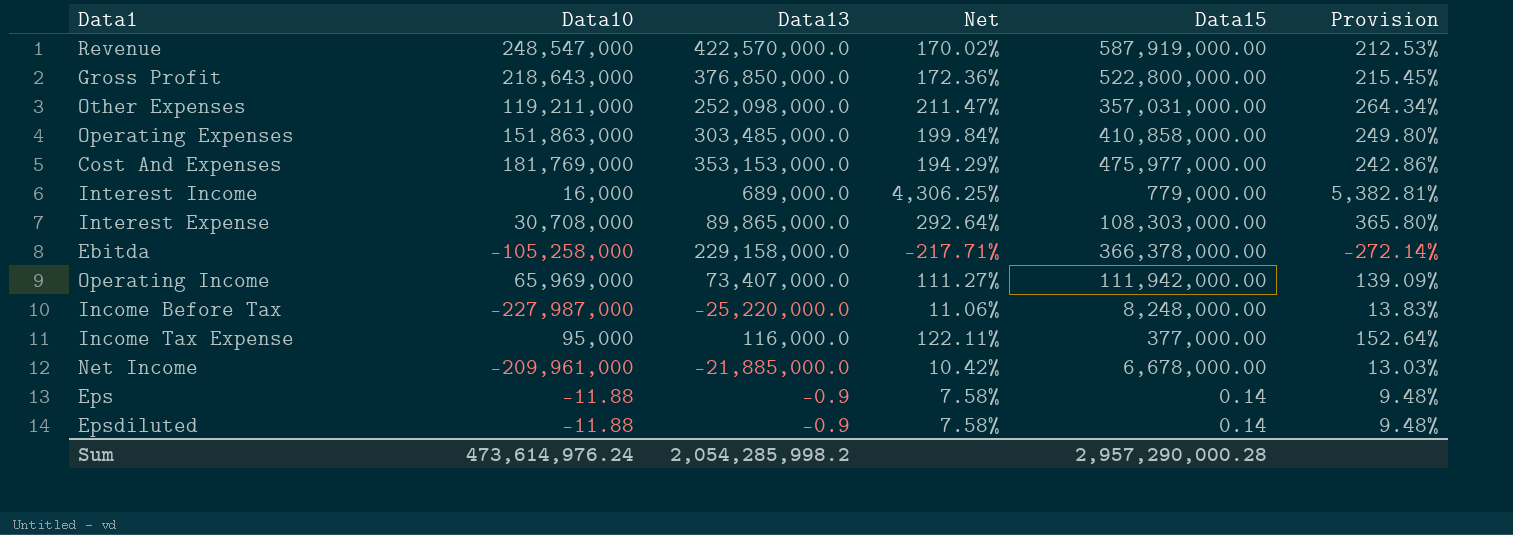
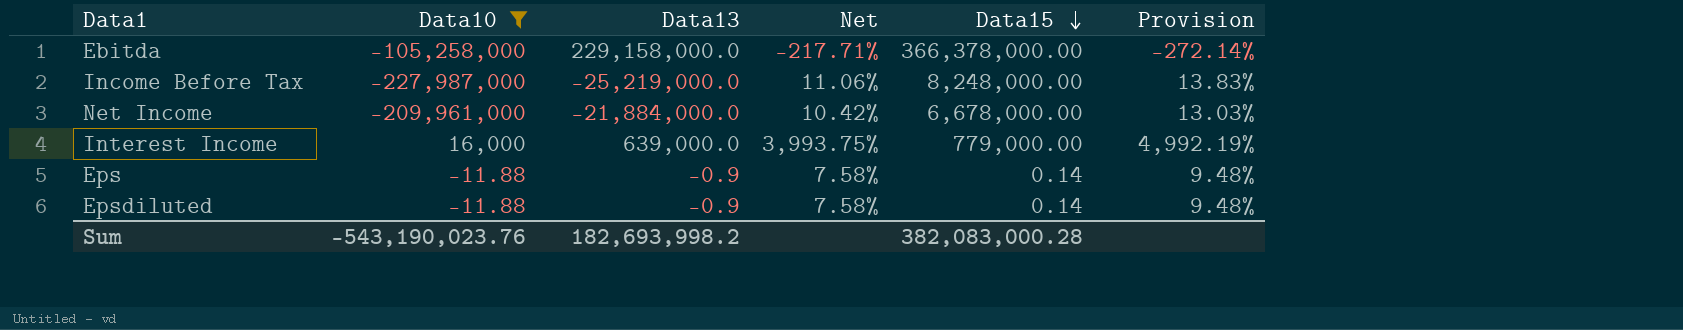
filter: none -> Data10 <= 16,000
row order: none -> Data15 descending
Income Before Tax | Data13: -25,220,000.0 -> -25,219,000.0
Net Income | Data13: -21,885,000.0 -> -21,884,000.0
Interest Income | Data13: 689,000.0 -> 639,000.0
Interest Income | Net: 4,306.25% -> 3,993.75%
Interest Income | Provision: 5,382.81% -> 4,992.19%
Sum | Data10: 473,614,976.24 -> -543,190,023.76
Sum | Data13: 2,054,285,998.2 -> 182,693,998.2
Sum | Data15: 2,957,290,000.28 -> 382,083,000.28

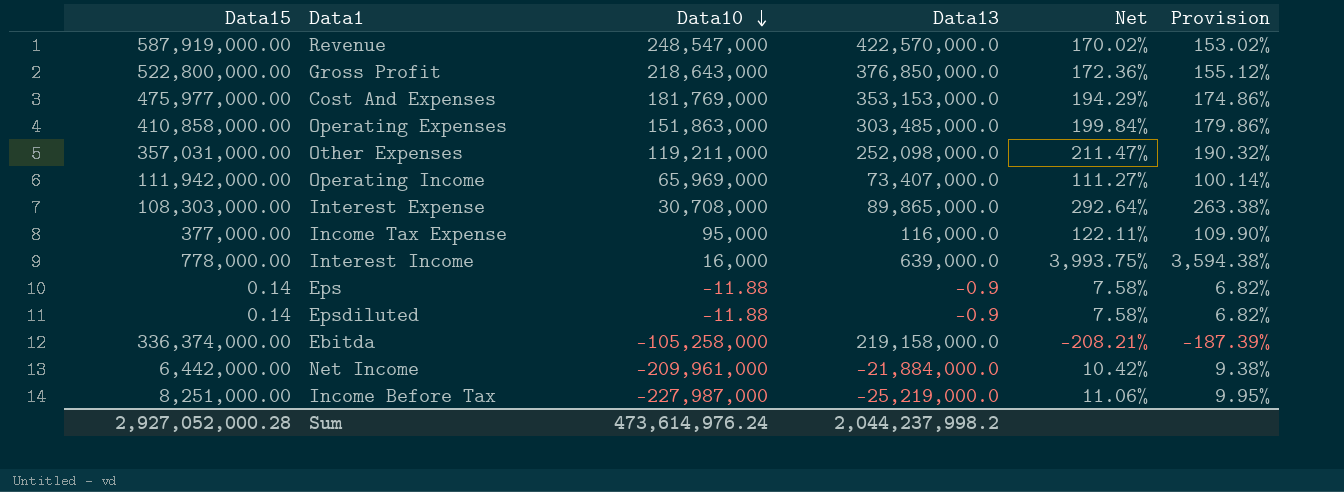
filter: Data10 <= 16,000 -> none
row order: Data15 descending -> Data10 descending
column Data15 | position: 5 -> 1
column Provision | formula: [Net] * 1.25 -> [Net] * 0.9
Interest Income | Data15: 779,000.00 -> 778,000.00
Ebitda | Data15: 366,378,000.00 -> 336,374,000.00
Ebitda | Data13: 229,158,000.0 -> 219,158,000.0
Ebitda | Net: -217.71% -> -208.21%
Net Income | Data15: 6,678,000.00 -> 6,442,000.00
Income Before Tax | Data15: 8,248,000.00 -> 8,251,000.00
Sum | Data15: 382,083,000.28 -> 2,927,052,000.28
Sum | Data10: -543,190,023.76 -> 473,614,976.24
Sum | Data13: 182,693,998.2 -> 2,044,237,998.2

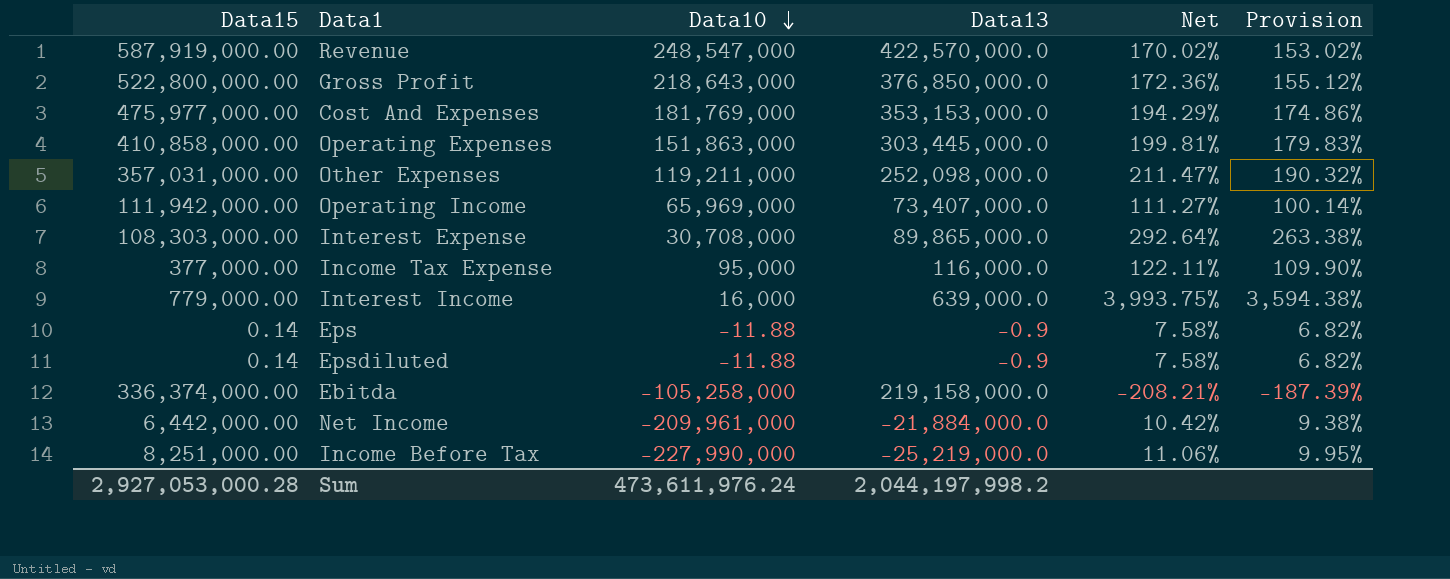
Operating Expenses | Data13: 303,485,000.0 -> 303,445,000.0
Operating Expenses | Net: 199.84% -> 199.81%
Operating Expenses | Provision: 179.86% -> 179.83%
Interest Income | Data15: 778,000.00 -> 779,000.00
Income Before Tax | Data10: -227,987,000 -> -227,990,000
Sum | Data15: 2,927,052,000.28 -> 2,927,053,000.28
Sum | Data10: 473,614,976.24 -> 473,611,976.24
Sum | Data13: 2,044,237,998.2 -> 2,044,197,998.2

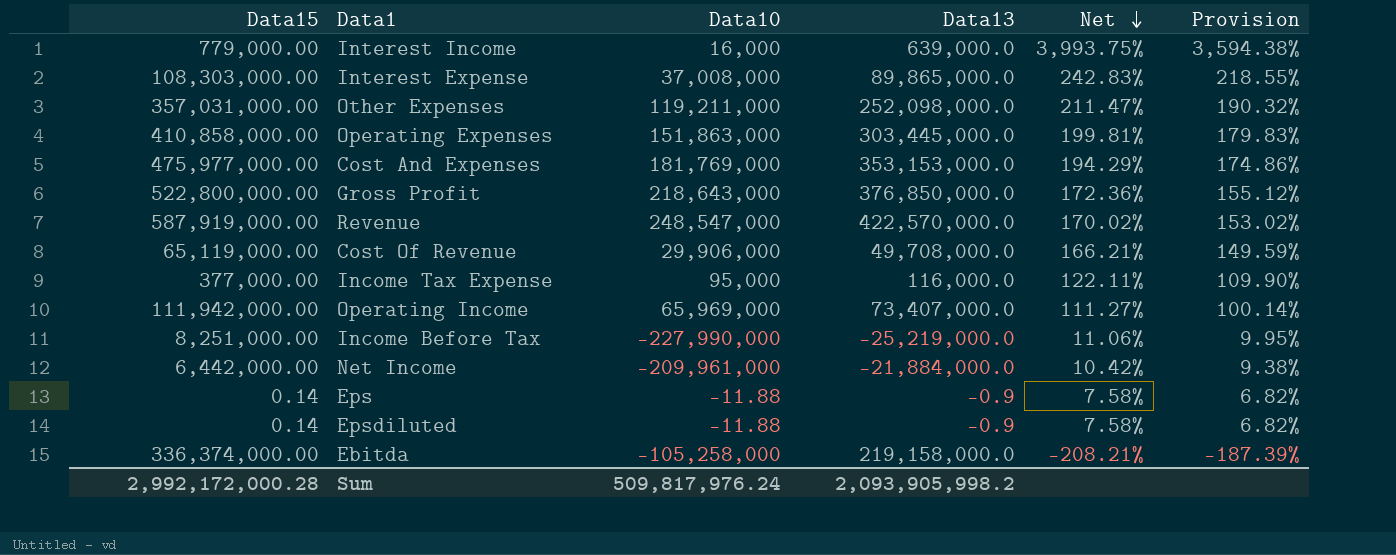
row order: Data10 descending -> Net descending
Interest Expense | Data10: 30,708,000 -> 37,008,000
Interest Expense | Net: 292.64% -> 242.83%
Interest Expense | Provision: 263.38% -> 218.55%
row Cost Of Revenue: none -> 65,119,000.00 | 29,906,000 | 49,708,000.0 | 166.21% | 149.59%
Sum | Data15: 2,927,053,000.28 -> 2,992,172,000.28
Sum | Data10: 473,611,976.24 -> 509,817,976.24
Sum | Data13: 2,044,197,998.2 -> 2,093,905,998.2

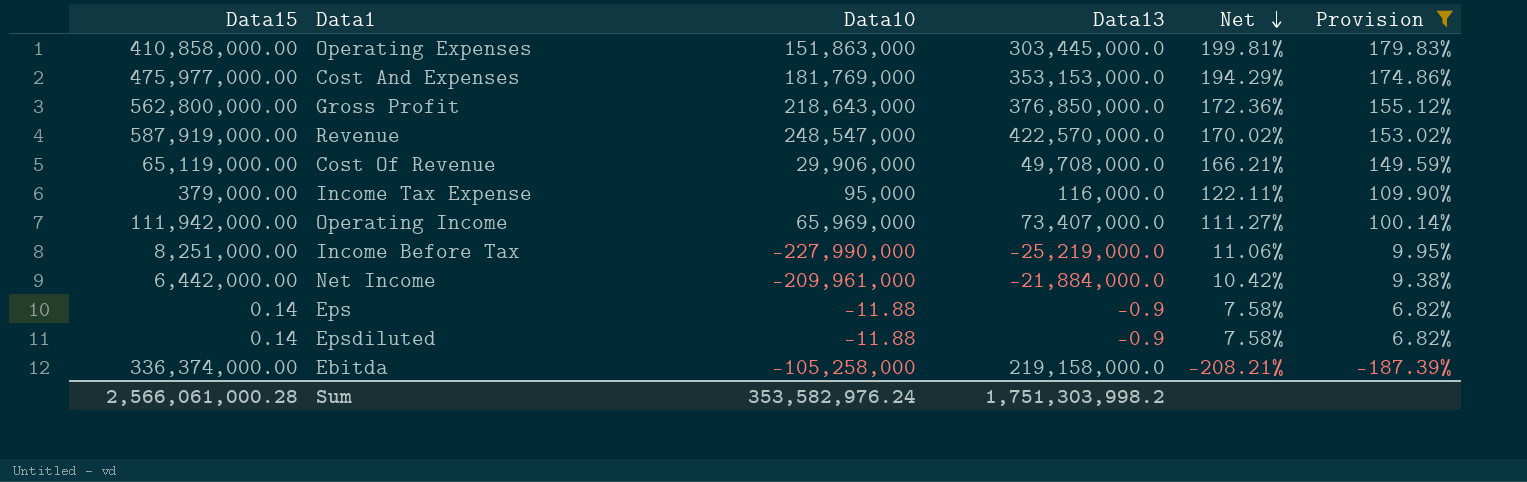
filter: none -> Provision <= 179.83%
Gross Profit | Data15: 522,800,000.00 -> 562,800,000.00
Income Tax Expense | Data15: 377,000.00 -> 379,000.00
Sum | Data15: 2,992,172,000.28 -> 2,566,061,000.28
Sum | Data10: 509,817,976.24 -> 353,582,976.24
Sum | Data13: 2,093,905,998.2 -> 1,751,303,998.2

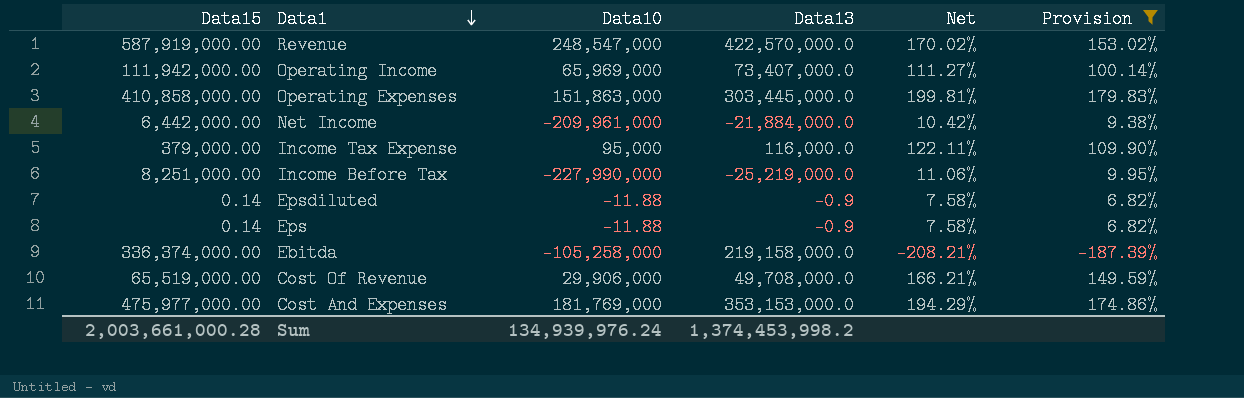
row order: Net descending -> Data1 descending
row Gross Profit: 562,800,000.00 | 218,643,000 | 376,850,000.0 | 172.36% | 155.12% -> none
Cost Of Revenue | Data15: 65,119,000.00 -> 65,519,000.00
Sum | Data15: 2,566,061,000.28 -> 2,003,661,000.28
Sum | Data10: 353,582,976.24 -> 134,939,976.24
Sum | Data13: 1,751,303,998.2 -> 1,374,453,998.2

